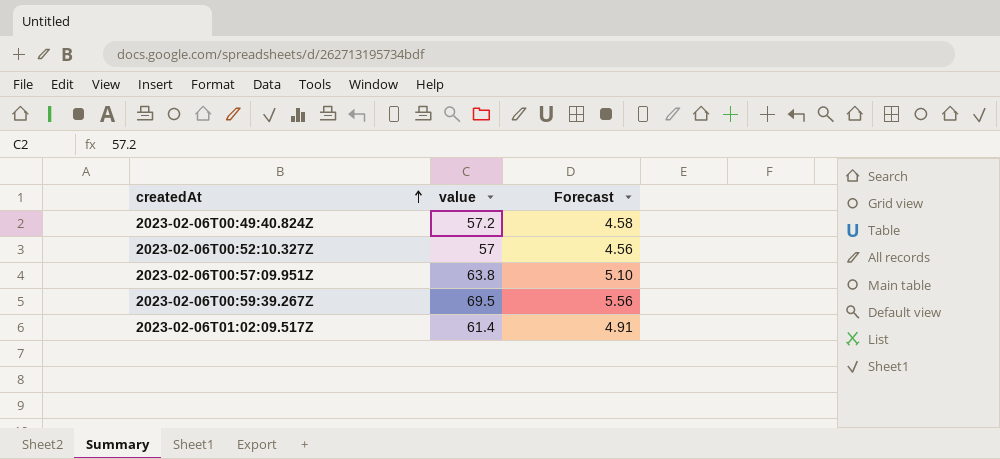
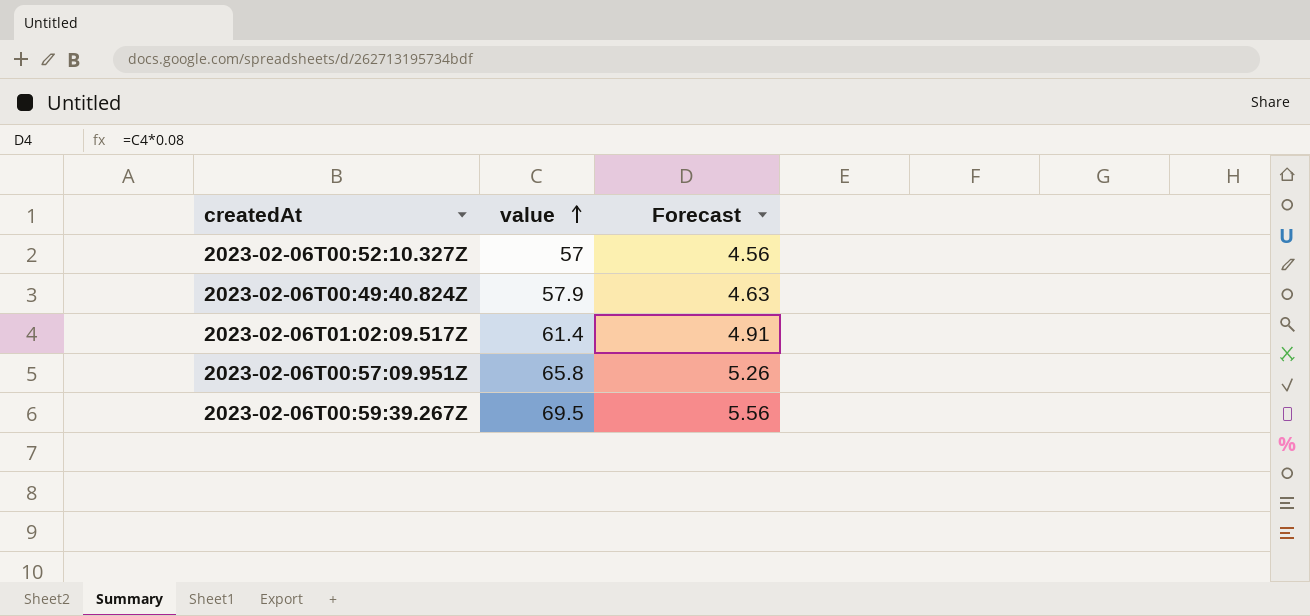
row order: createdAt ascending -> value ascending
2023-02-06T00:49:40.824Z | value: 57.2 -> 57.9
2023-02-06T00:49:40.824Z | Forecast: 4.58 -> 4.63
2023-02-06T00:57:09.951Z | value: 63.8 -> 65.8
2023-02-06T00:57:09.951Z | Forecast: 5.10 -> 5.26

